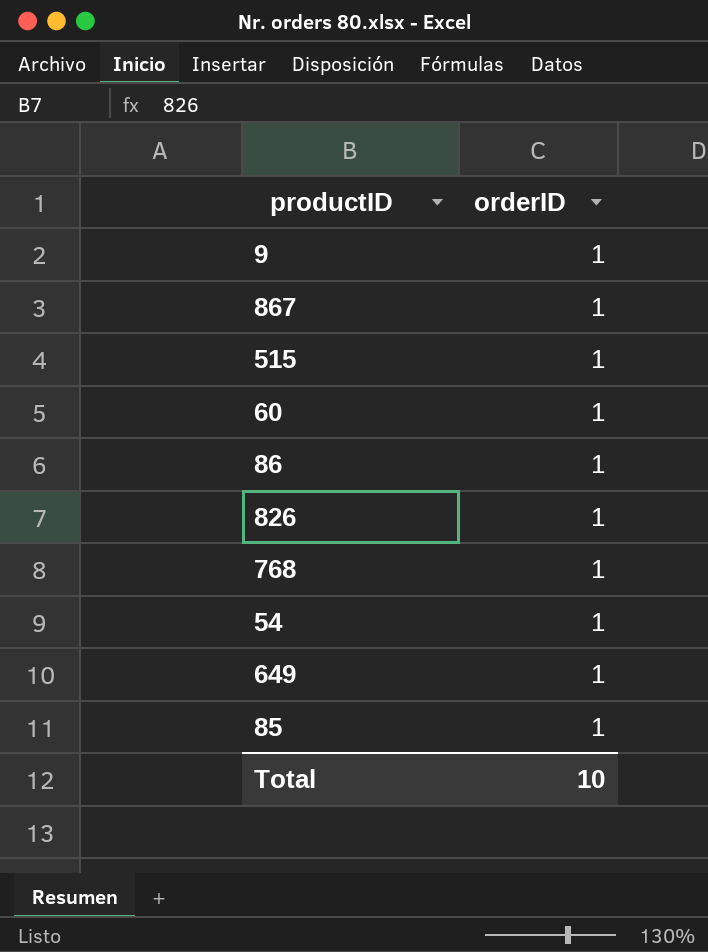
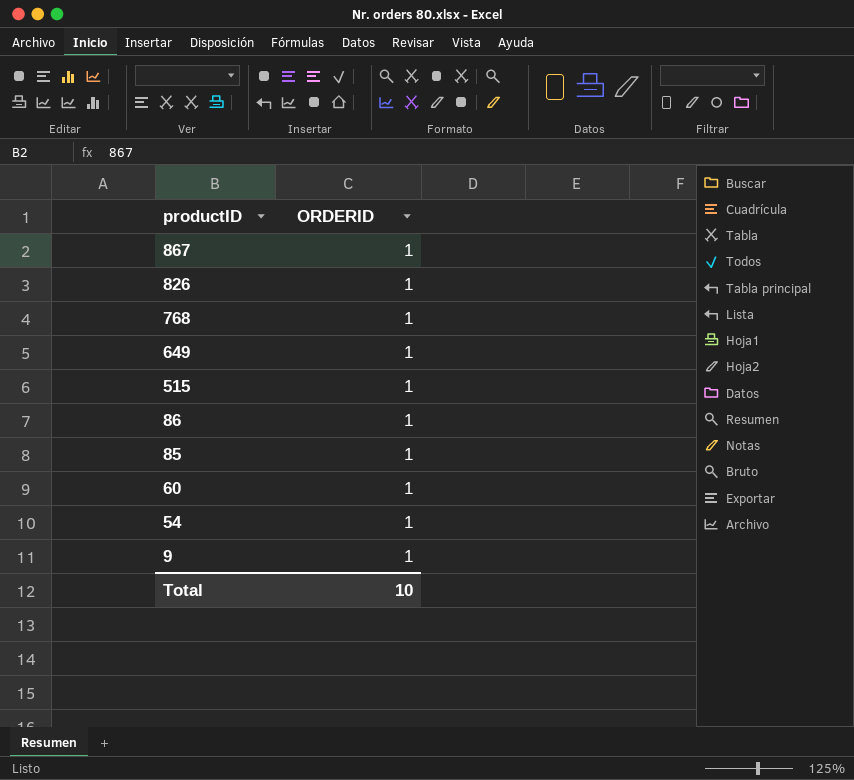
row order: none -> productID descending
column name: orderID -> ORDERID

